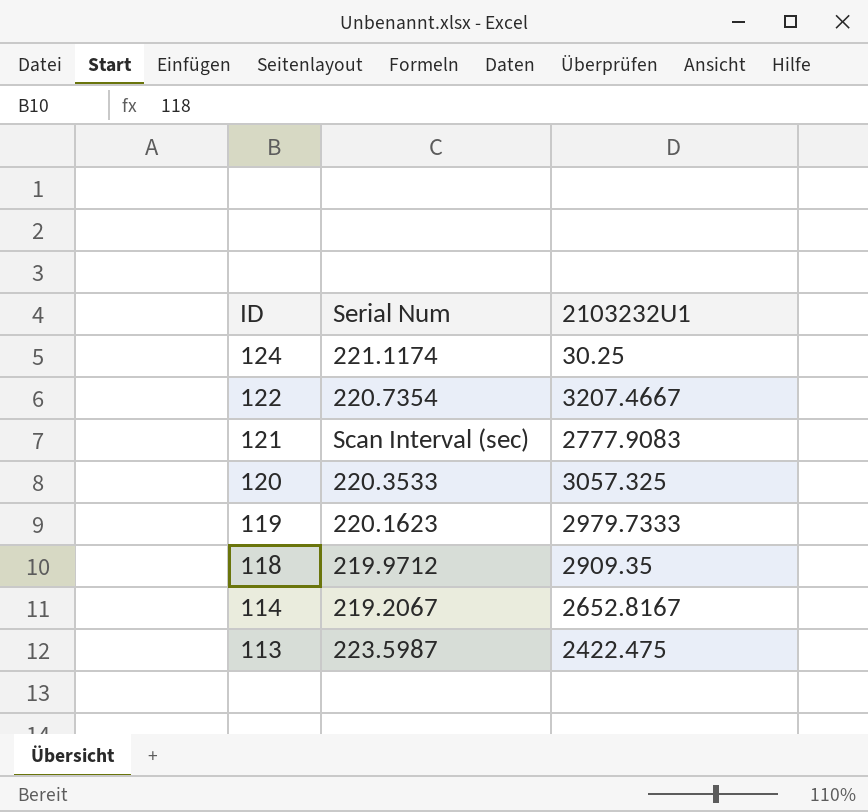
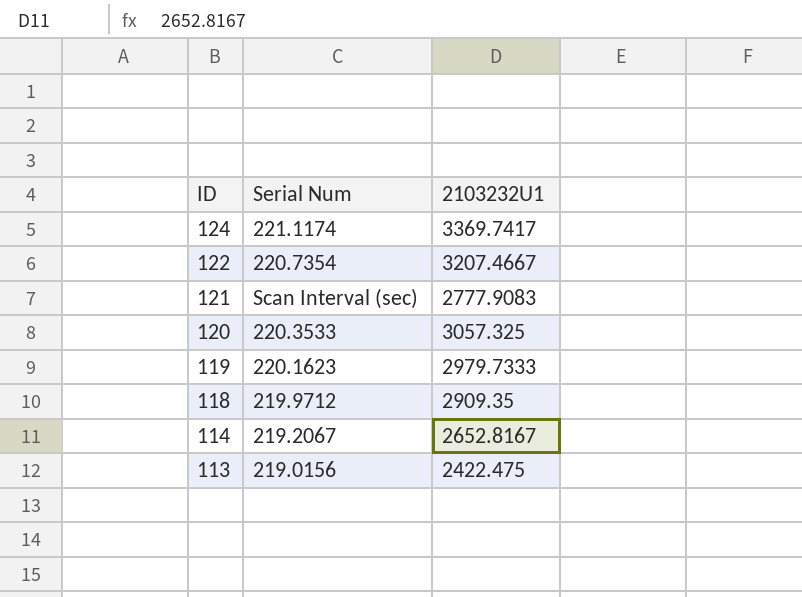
124 | 2103232U1: 30.25 -> 3369.7417
113 | Serial Num: 223.5987 -> 219.0156

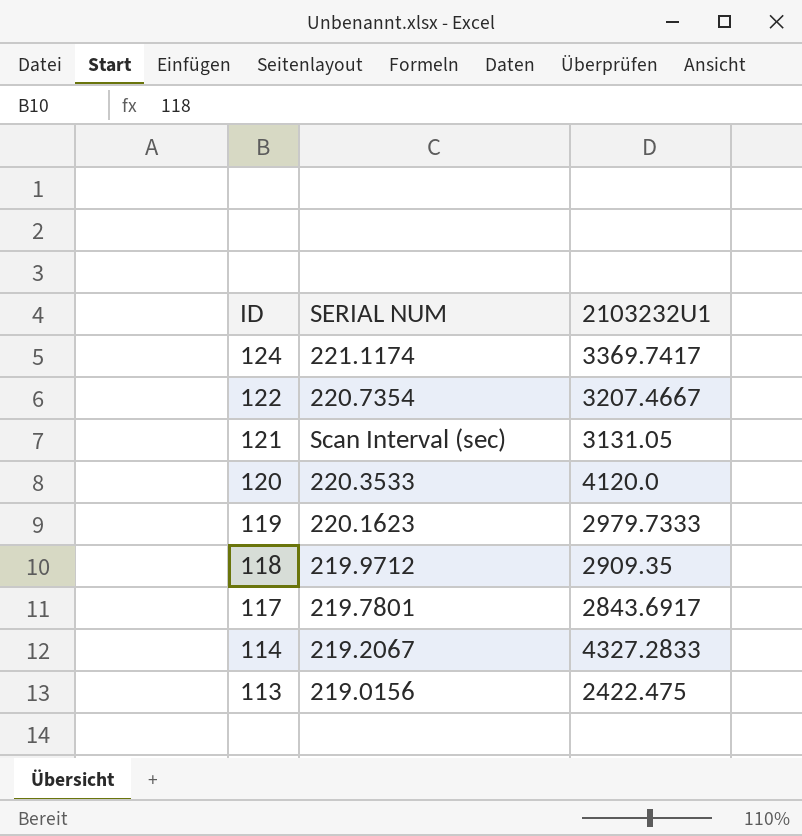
column name: Serial Num -> SERIAL NUM
121 | 2103232U1: 2777.9083 -> 3131.05
120 | 2103232U1: 3057.325 -> 4120.0
row 117: none -> 219.7801 | 2843.6917
114 | 2103232U1: 2652.8167 -> 4327.2833

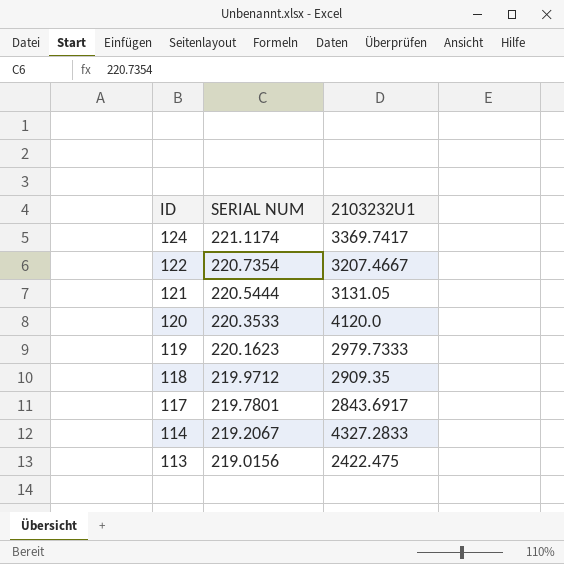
121 | SERIAL NUM: Scan Interval (sec) -> 220.5444

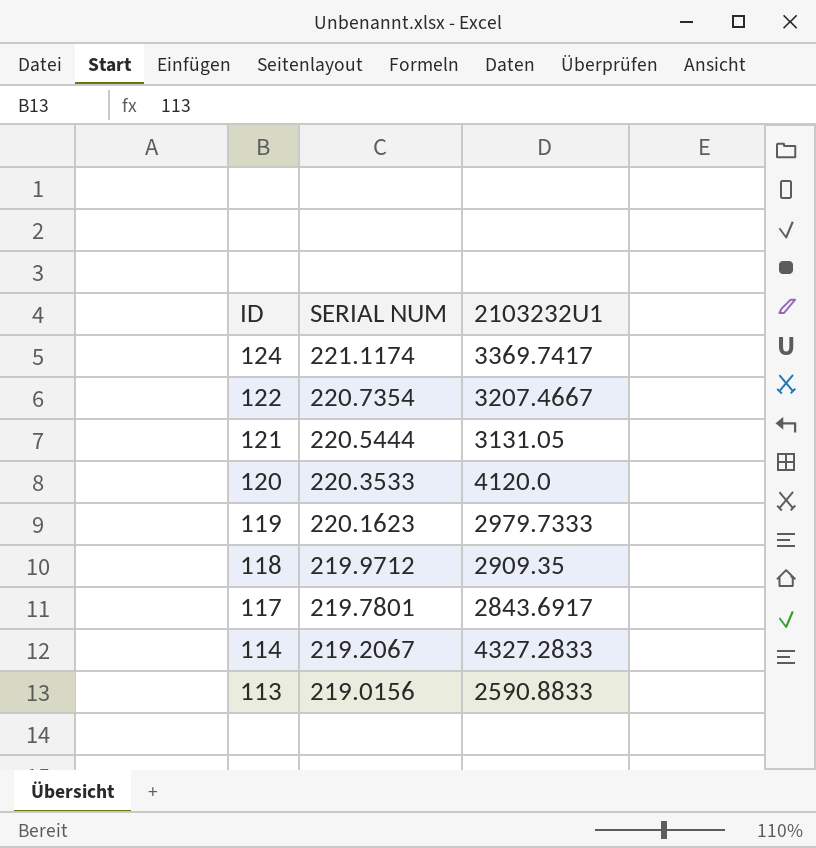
113 | 2103232U1: 2422.475 -> 2590.8833

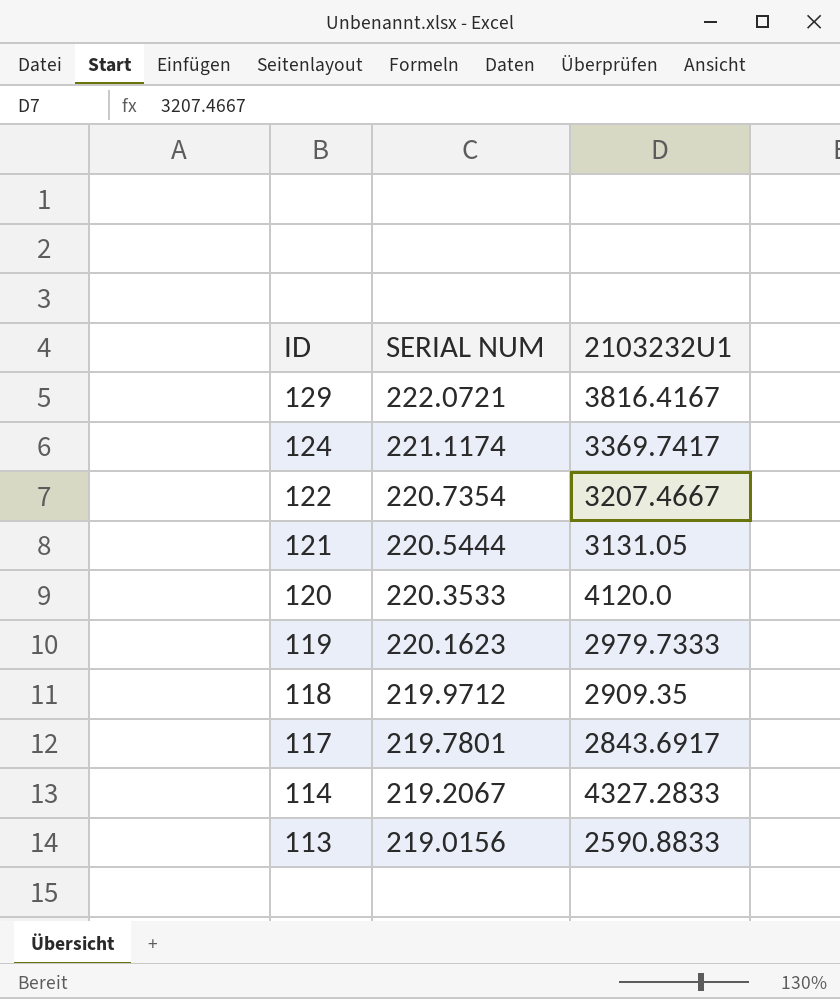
row 129: none -> 222.0721 | 3816.4167

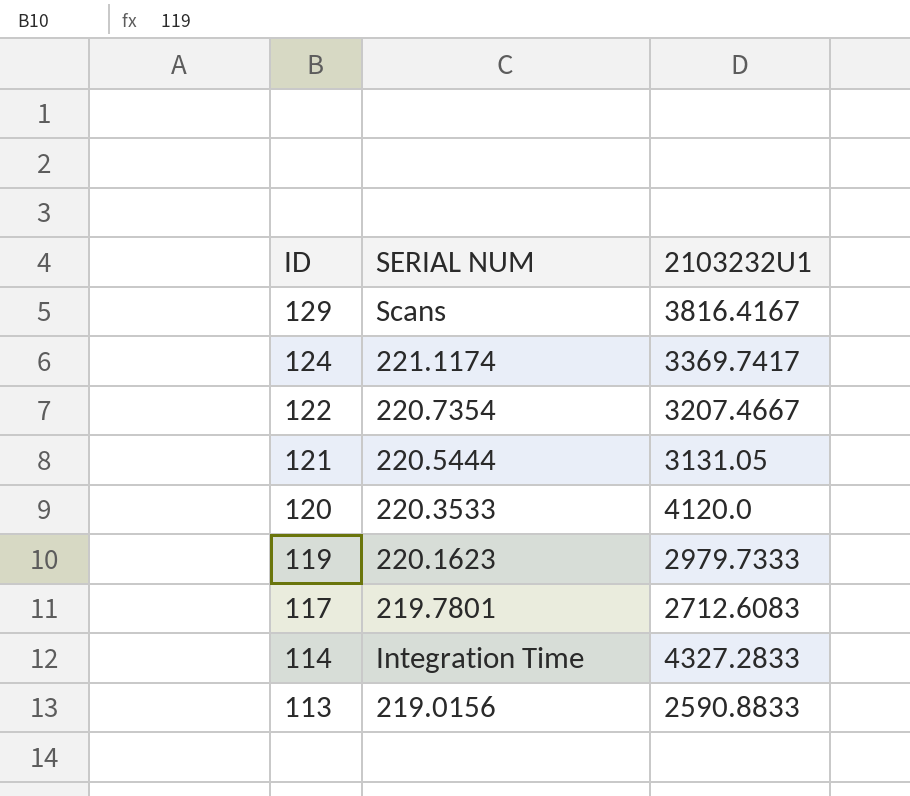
row 118: 219.9712 | 2909.35 -> none
129 | SERIAL NUM: 222.0721 -> Scans
117 | 2103232U1: 2843.6917 -> 2712.6083
114 | SERIAL NUM: 219.2067 -> Integration Time

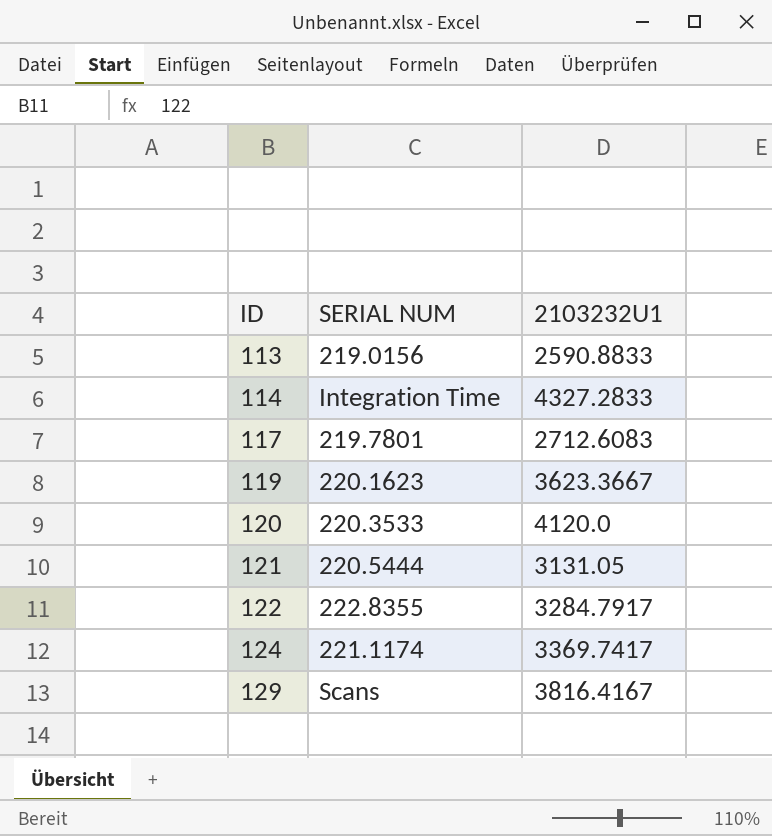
row order: ID descending -> ID ascending
119 | 2103232U1: 2979.7333 -> 3623.3667
122 | SERIAL NUM: 220.7354 -> 222.8355
122 | 2103232U1: 3207.4667 -> 3284.7917

